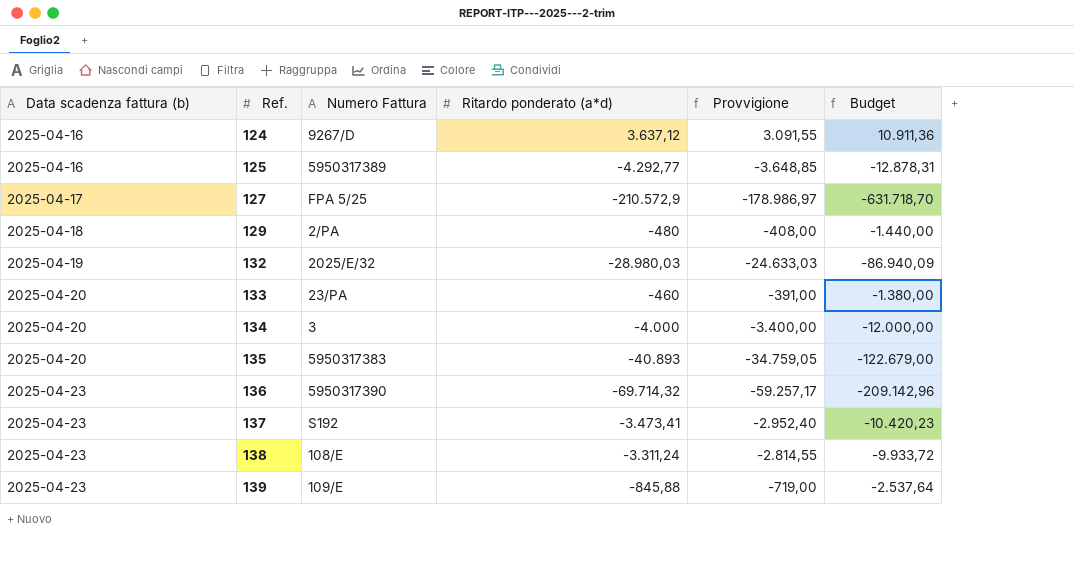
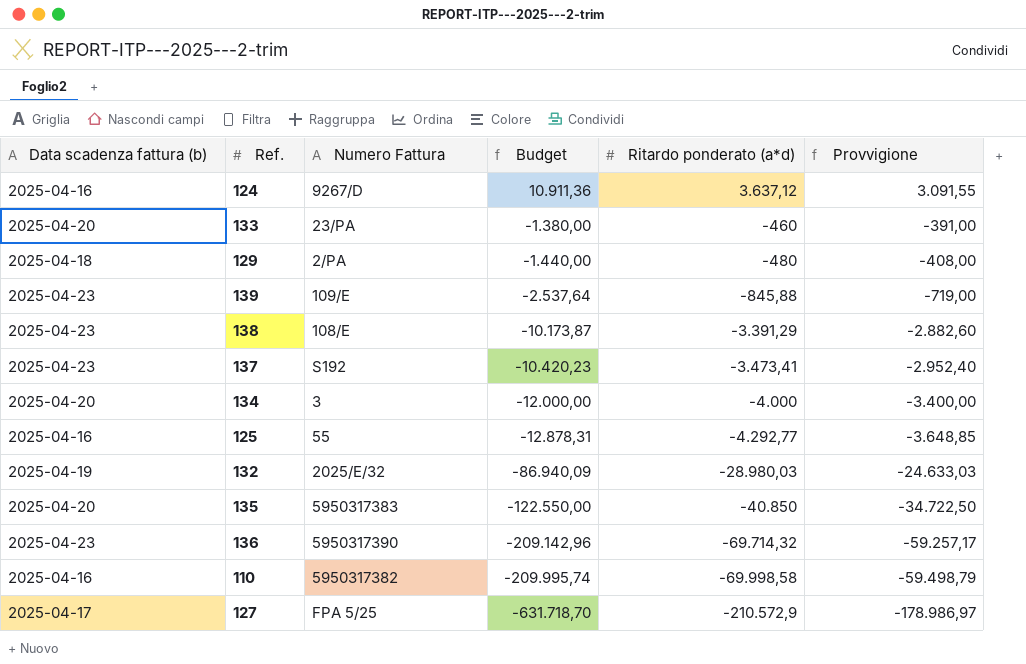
row order: Data scadenza fattura (b) ascending -> Budget descending
column Budget | position: 6 -> 4
138 | Budget: -9.933,72 -> -10.173,87
138 | Ritardo ponderato (a*d): -3.311,24 -> -3.391,29
138 | Provvigione: -2.814,55 -> -2.882,60
125 | Numero Fattura: 5950317389 -> 55
135 | Budget: -122.679,00 -> -122.550,00
135 | Ritardo ponderato (a*d): -40.893 -> -40.850
135 | Provvigione: -34.759,05 -> -34.722,50
row 110: none -> 2025-04-16 | 5950317382 | -209.995,74 | -69.998,58 | -59.498,79

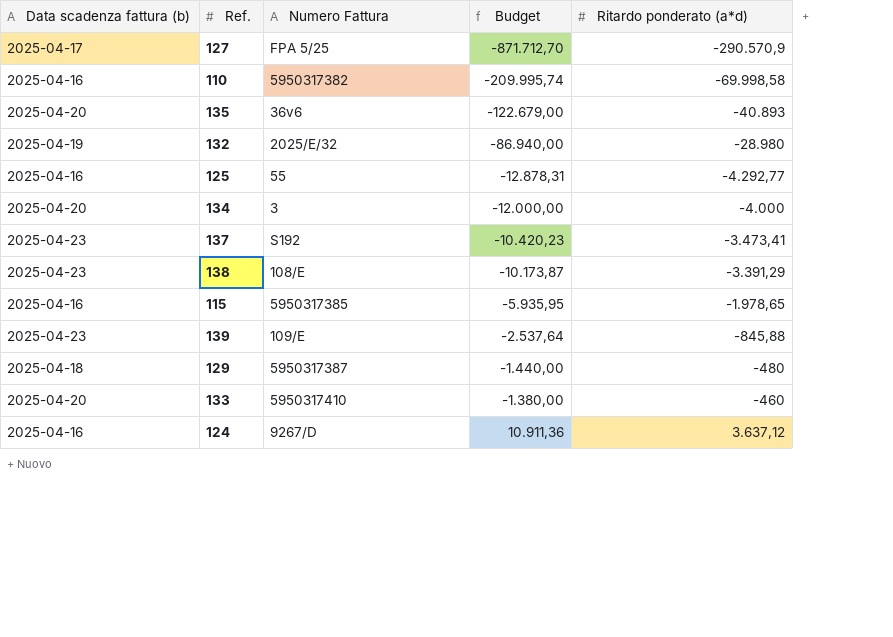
row order: Budget descending -> Budget ascending
column Provvigione | formula: [Ritardo ponderato (a*d)] * 0,85 -> none
row 136: 2025-04-23 | 5950317390 | -209.142,96 | -69.714,32 | -59.257,17 -> none
127 | Budget: -631.718,70 -> -871.712,70
127 | Ritardo ponderato (a*d): -210.572,9 -> -290.570,9
135 | Numero Fattura: 5950317383 -> 36v6
135 | Budget: -122.550,00 -> -122.679,00
135 | Ritardo ponderato (a*d): -40.850 -> -40.893
132 | Budget: -86.940,09 -> -86.940,00
132 | Ritardo ponderato (a*d): -28.980,03 -> -28.980
row 115: none -> 2025-04-16 | 5950317385 | -5.935,95 | -1.978,65
129 | Numero Fattura: 2/PA -> 5950317387
133 | Numero Fattura: 23/PA -> 5950317410

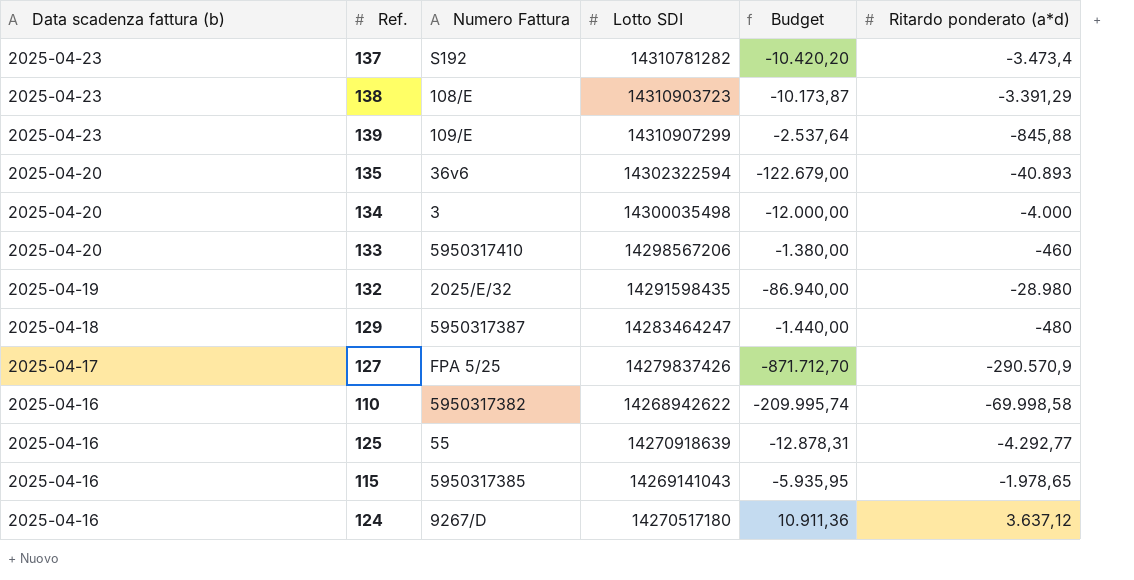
row order: Budget ascending -> Data scadenza fattura (b) descending
column Lotto SDI | position: none -> 4
137 | Budget: -10.420,23 -> -10.420,20
137 | Ritardo ponderato (a*d): -3.473,41 -> -3.473,4

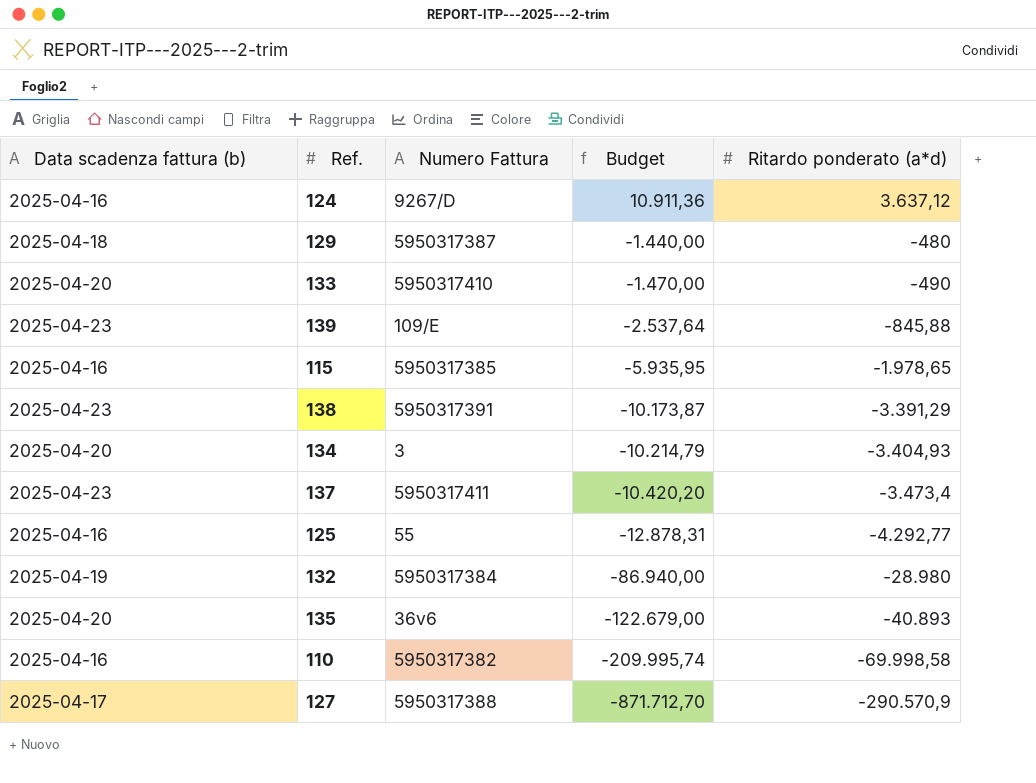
row order: Data scadenza fattura (b) descending -> Budget descending
column Lotto SDI | position: 4 -> none
133 | Budget: -1.380,00 -> -1.470,00
133 | Ritardo ponderato (a*d): -460 -> -490
138 | Numero Fattura: 108/E -> 5950317391
134 | Budget: -12.000,00 -> -10.214,79
134 | Ritardo ponderato (a*d): -4.000 -> -3.404,93
137 | Numero Fattura: S192 -> 5950317411
132 | Numero Fattura: 2025/E/32 -> 5950317384
127 | Numero Fattura: FPA 5/25 -> 5950317388

